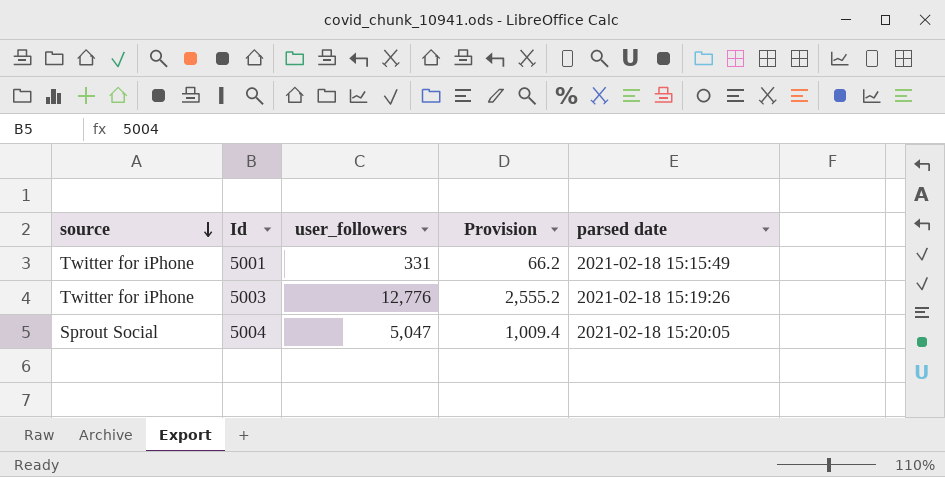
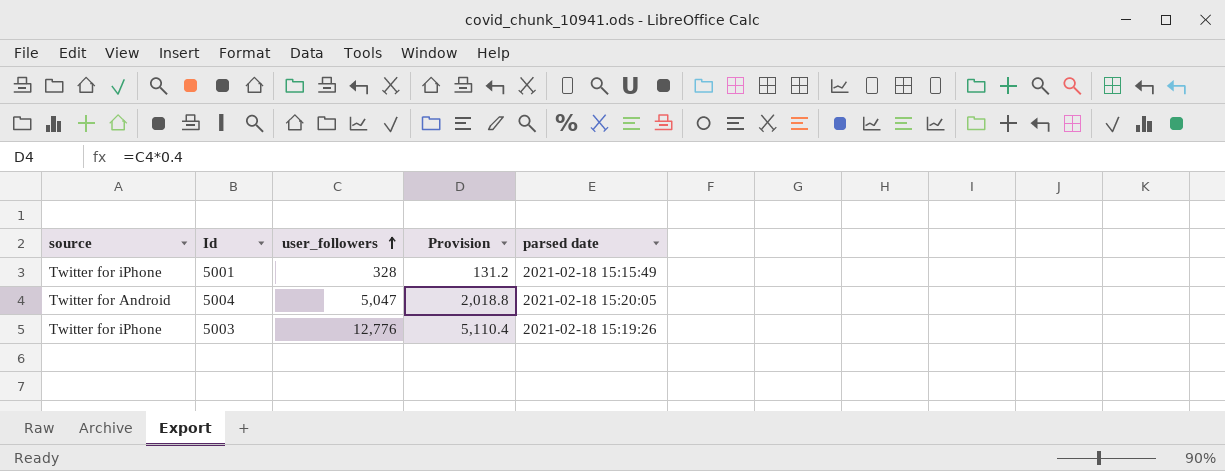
row order: source descending -> user_followers ascending
column Provision | formula: [user_followers] * 0.2 -> [user_followers] * 0.4
5001 | user_followers: 331 -> 328
5004 | source: Sprout Social -> Twitter for Android

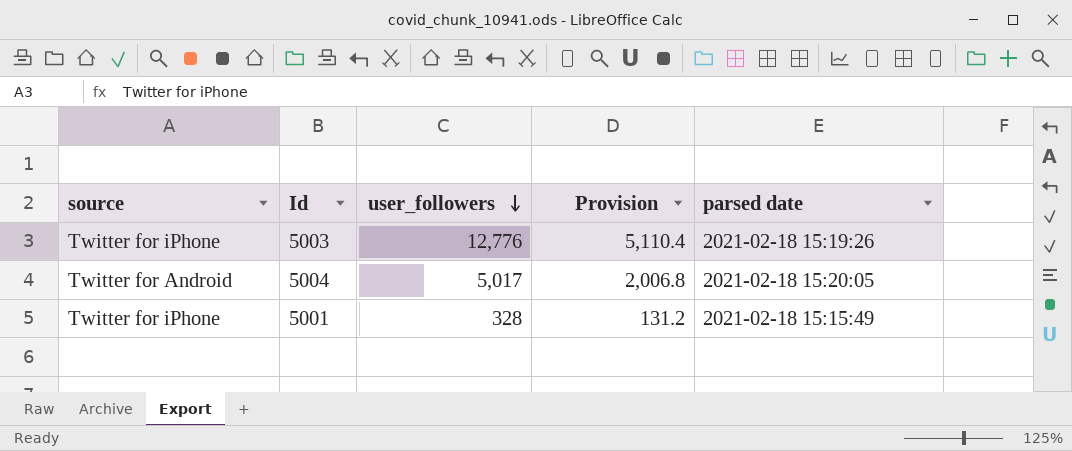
row order: user_followers ascending -> user_followers descending
5004 | user_followers: 5,047 -> 5,017
5004 | Provision: 2,018.8 -> 2,006.8

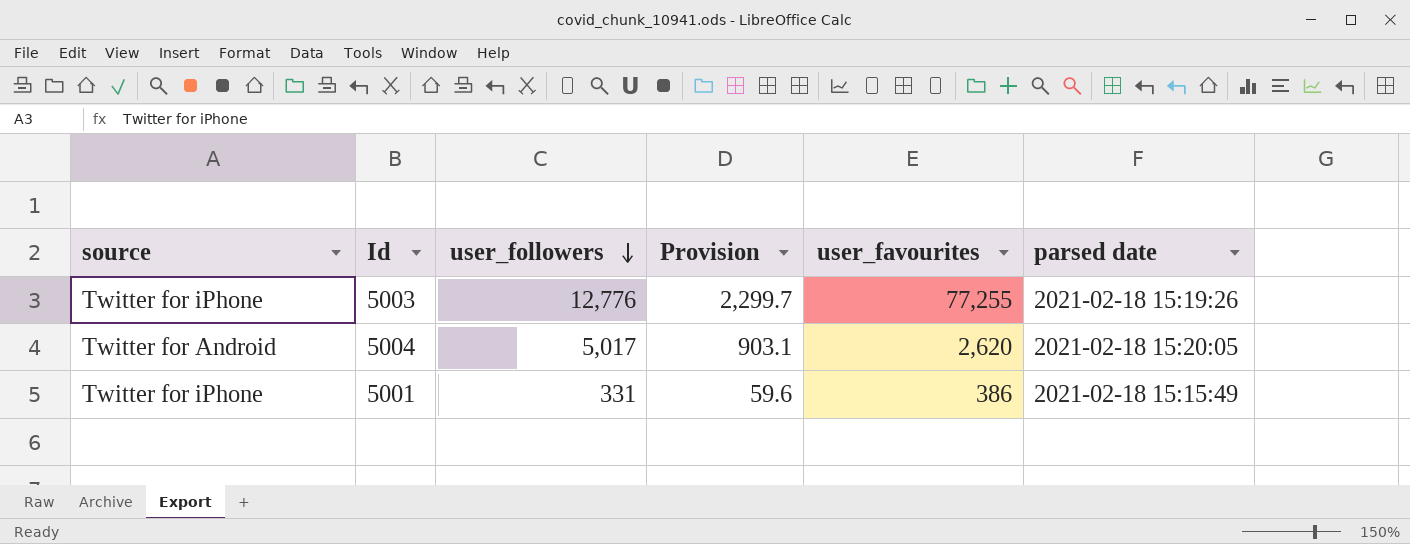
column Provision | formula: [user_followers] * 0.4 -> [user_followers] * 0.18
column user_favourites | position: none -> 5
5001 | user_followers: 328 -> 331

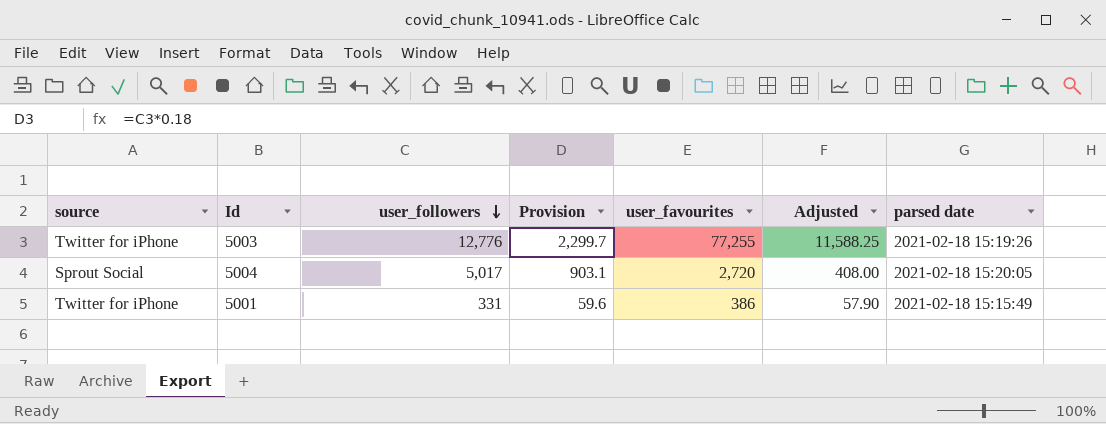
column Adjusted | formula: none -> [user_favourites] * 0.15
5004 | source: Twitter for Android -> Sprout Social
5004 | user_favourites: 2,620 -> 2,720

